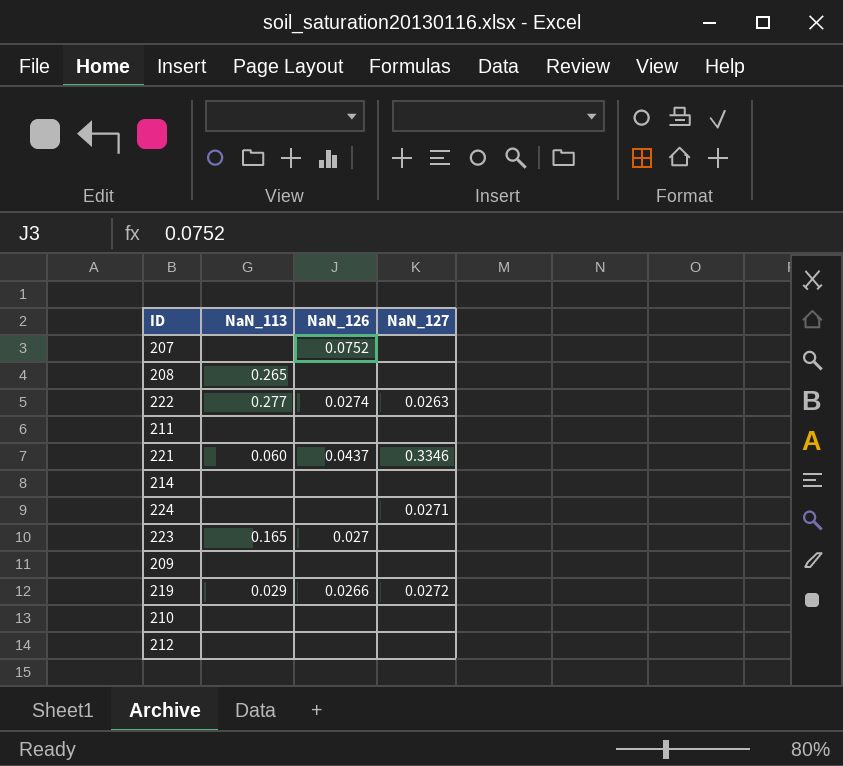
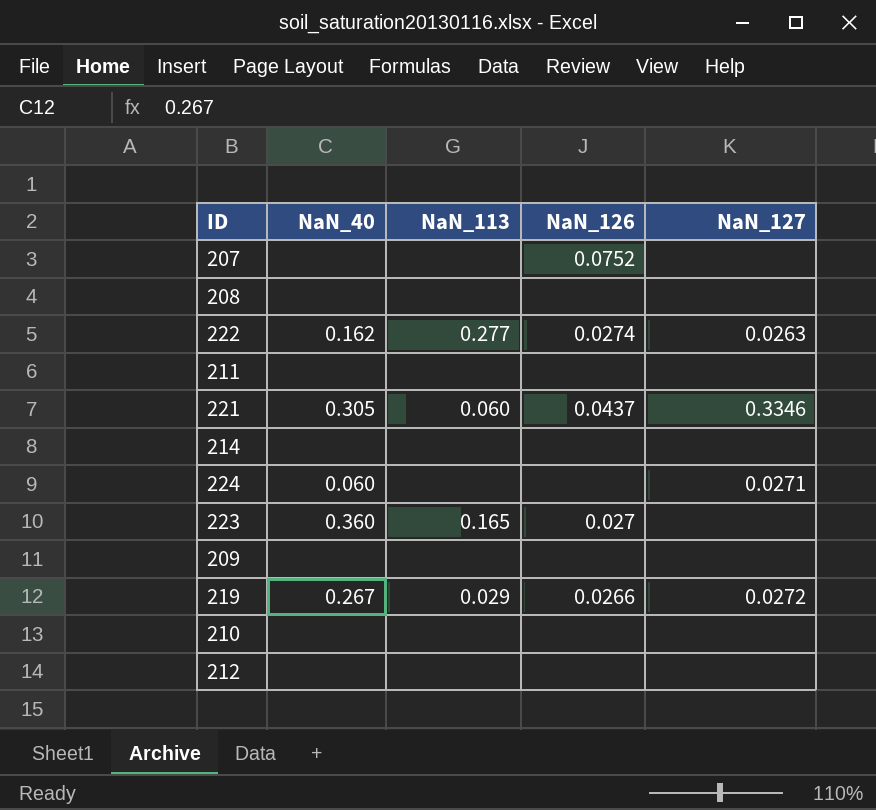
column NaN_40 | position: none -> 2
208 | NaN_113: 0.265 -> none

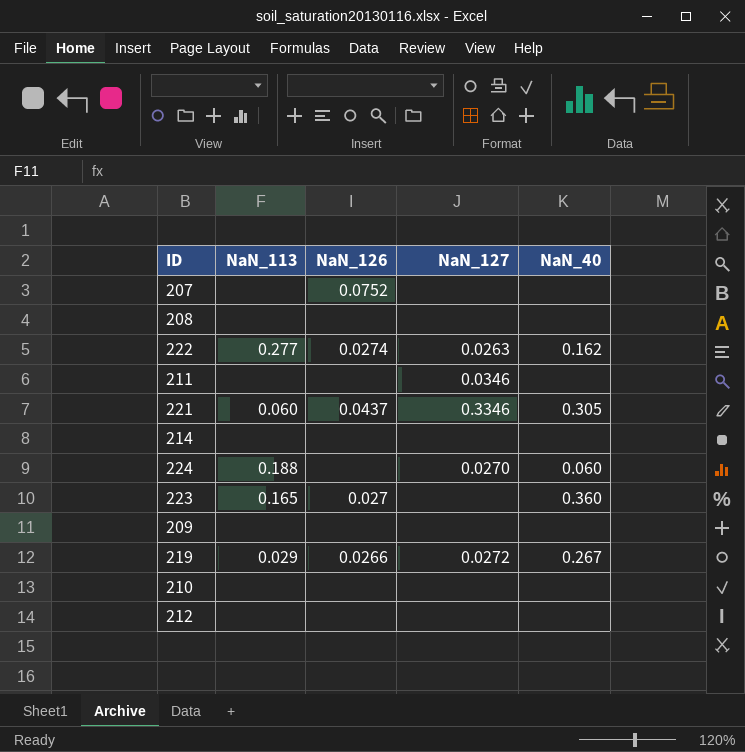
column NaN_40 | position: 2 -> 5
211 | NaN_127: none -> 0.0346
224 | NaN_113: none -> 0.188
224 | NaN_127: 0.0271 -> 0.0270

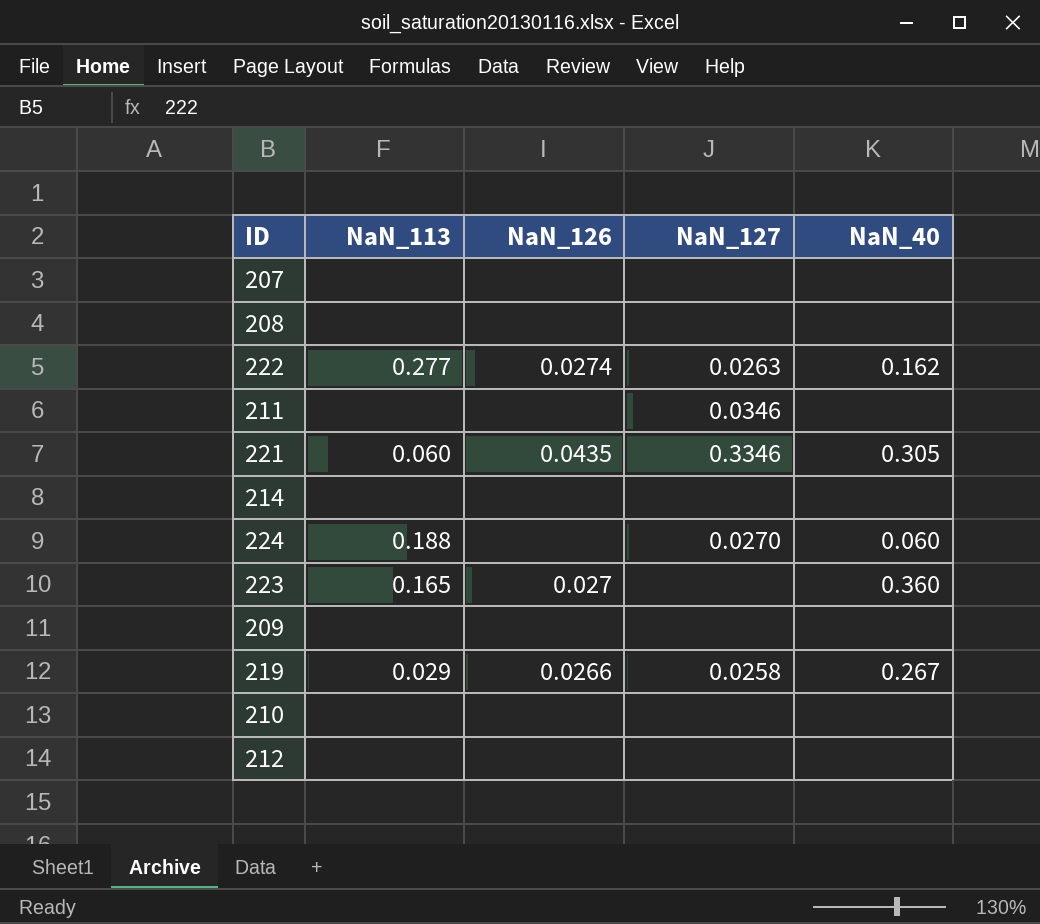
207 | NaN_126: 0.0752 -> none
221 | NaN_126: 0.0437 -> 0.0435
219 | NaN_127: 0.0272 -> 0.0258

